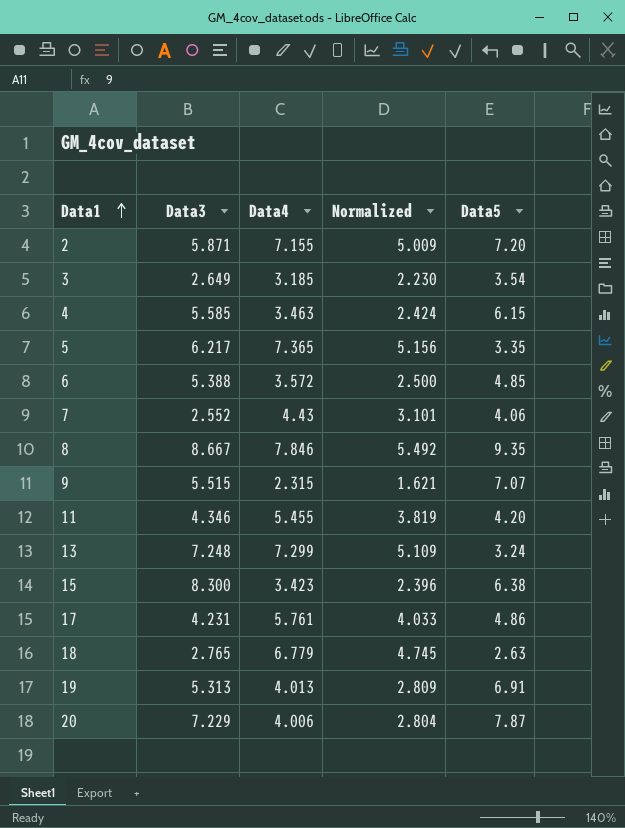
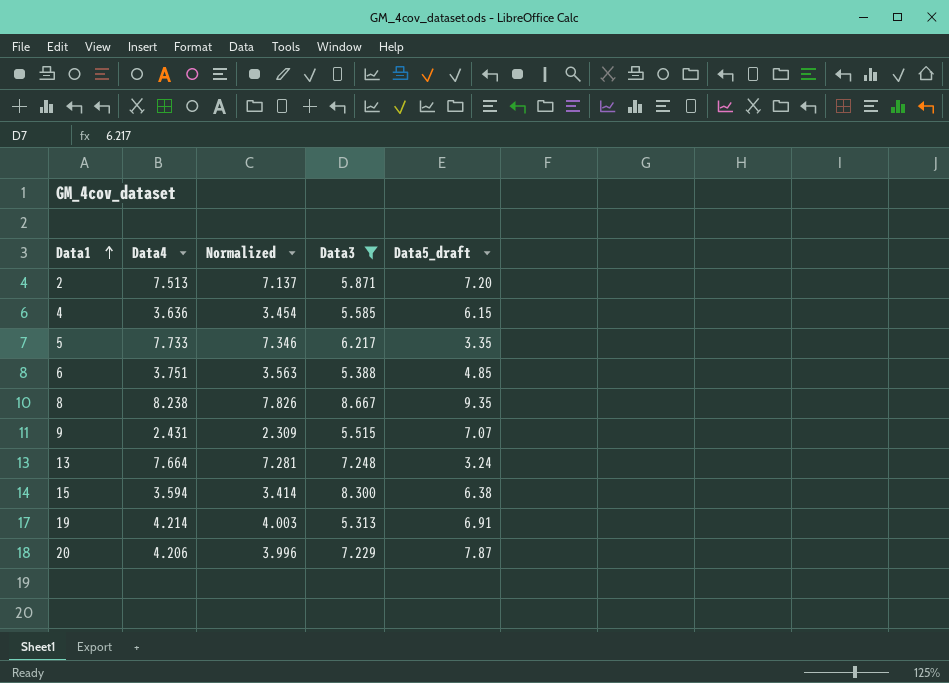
filter: none -> Data3 >= 5.313
column Normalized | formula: [Data4] * 0.7 -> [Data4] * 0.95
column Data3 | position: 2 -> 4
column name: Data5 -> Data5_draft
2 | Data4: 7.155 -> 7.513
4 | Data4: 3.463 -> 3.636
5 | Data4: 7.365 -> 7.733
6 | Data4: 3.572 -> 3.751
8 | Data4: 7.846 -> 8.238
9 | Data4: 2.315 -> 2.431
13 | Data4: 7.299 -> 7.664
15 | Data4: 3.423 -> 3.594
19 | Data4: 4.013 -> 4.214
20 | Data4: 4.006 -> 4.206

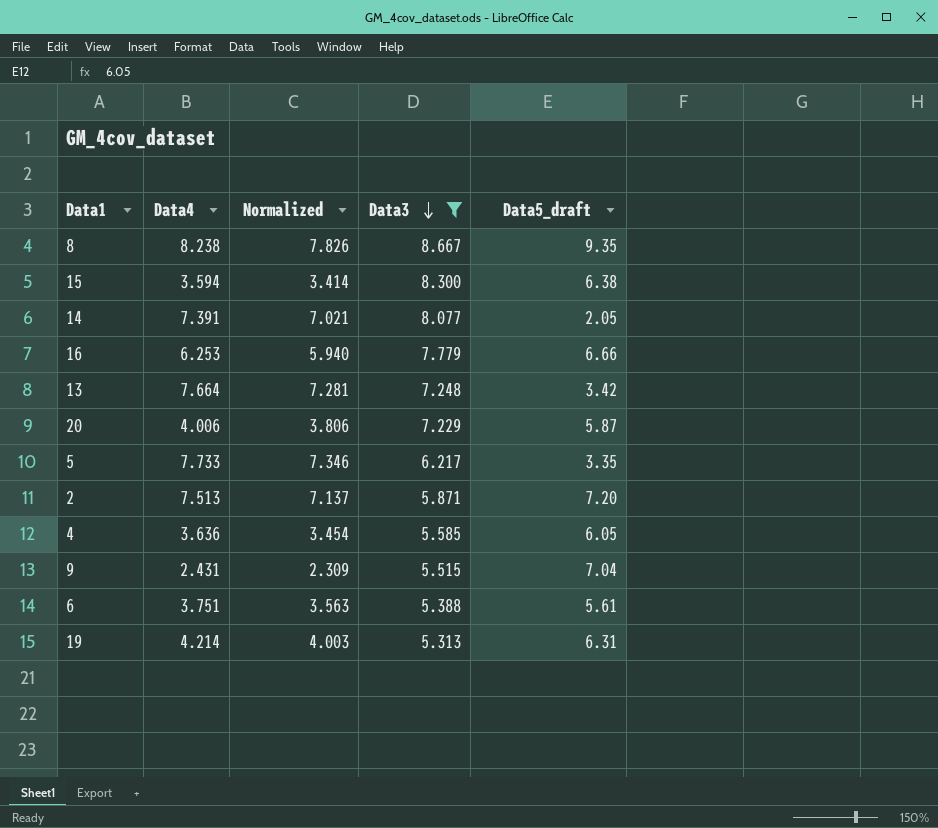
row order: Data1 ascending -> Data3 descending
row 14: none -> 7.391 | 7.021 | 8.077 | 2.05
row 16: none -> 6.253 | 5.940 | 7.779 | 6.66
13 | Data5_draft: 3.24 -> 3.42
20 | Data4: 4.206 -> 4.006
20 | Normalized: 3.996 -> 3.806
20 | Data5_draft: 7.87 -> 5.87
4 | Data5_draft: 6.15 -> 6.05
9 | Data5_draft: 7.07 -> 7.04
6 | Data5_draft: 4.85 -> 5.61
19 | Data5_draft: 6.91 -> 6.31

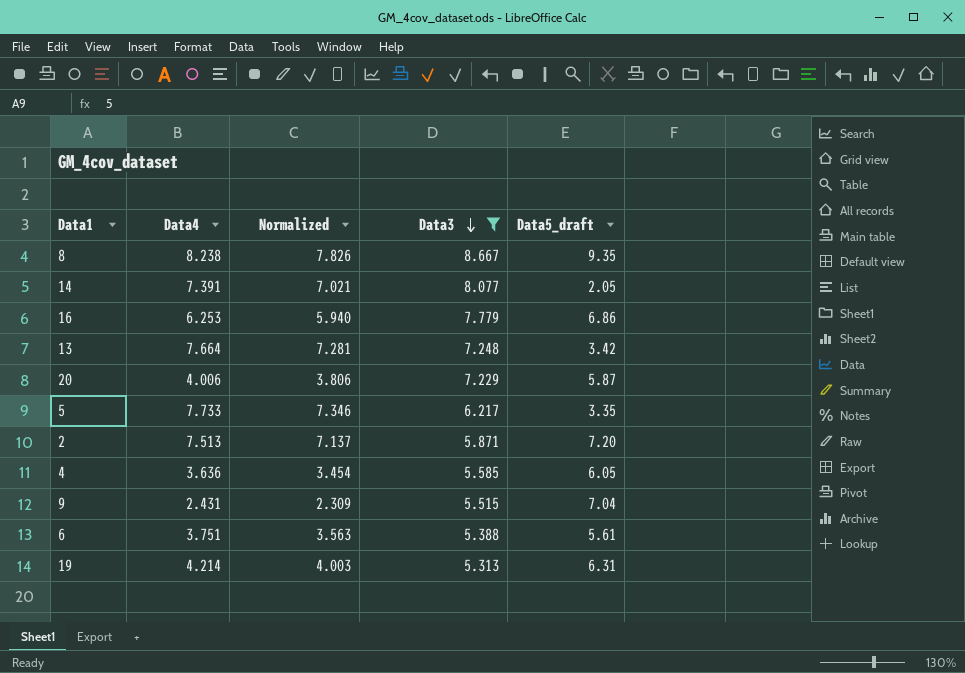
row 15: 3.594 | 3.414 | 8.300 | 6.38 -> none
16 | Data5_draft: 6.66 -> 6.86

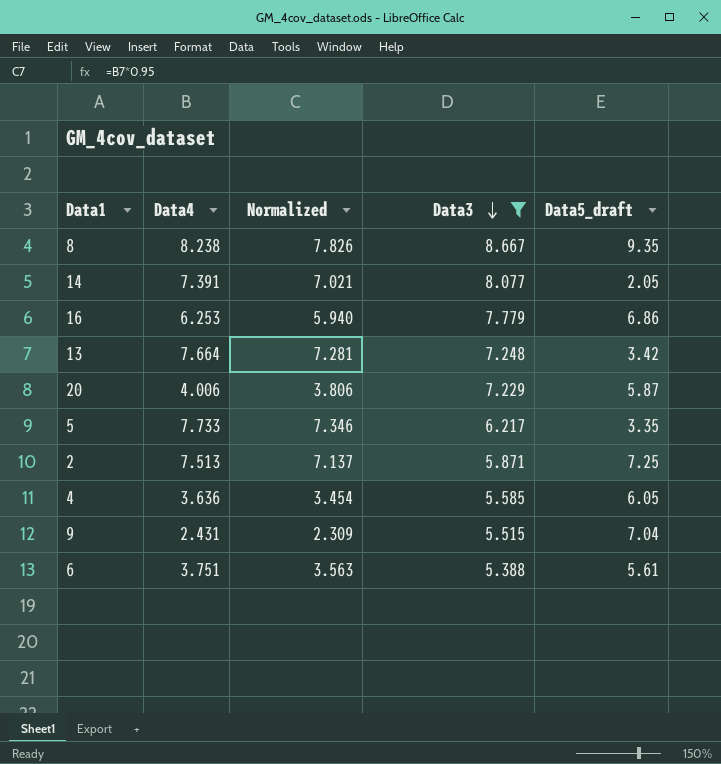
row 19: 4.214 | 4.003 | 5.313 | 6.31 -> none
2 | Data5_draft: 7.20 -> 7.25

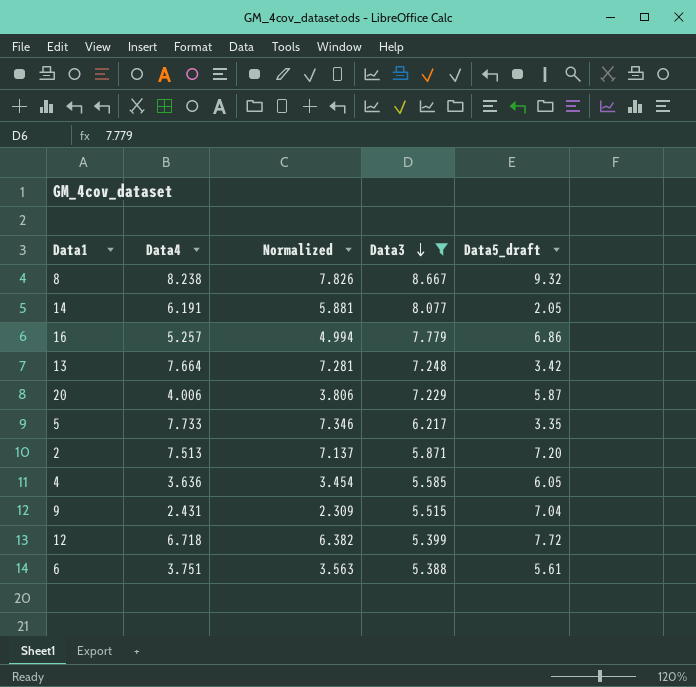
8 | Data5_draft: 9.35 -> 9.32
14 | Data4: 7.391 -> 6.191
14 | Normalized: 7.021 -> 5.881
16 | Data4: 6.253 -> 5.257
16 | Normalized: 5.940 -> 4.994
2 | Data5_draft: 7.25 -> 7.20
row 12: none -> 6.718 | 6.382 | 5.399 | 7.72

